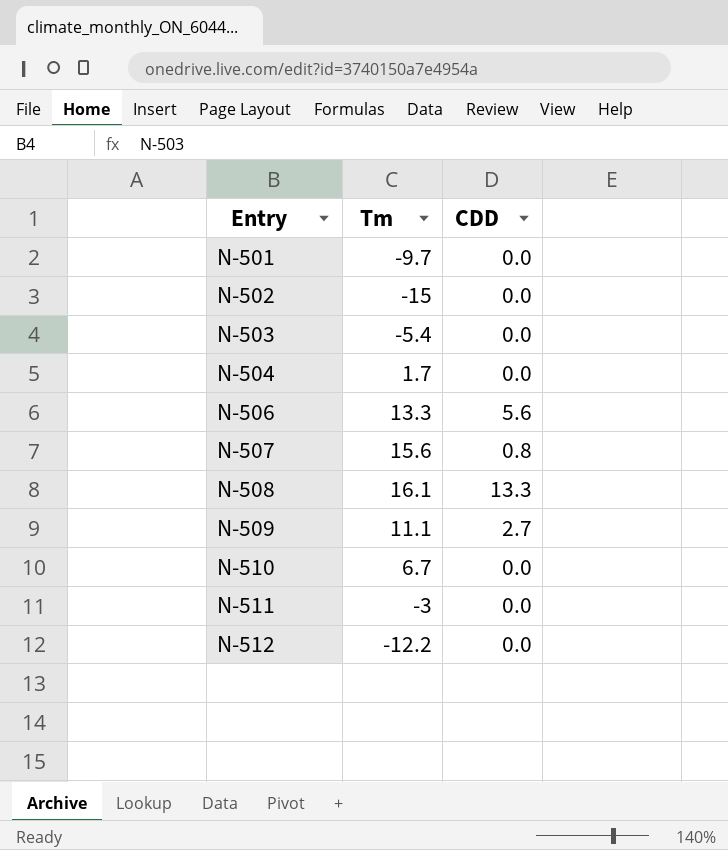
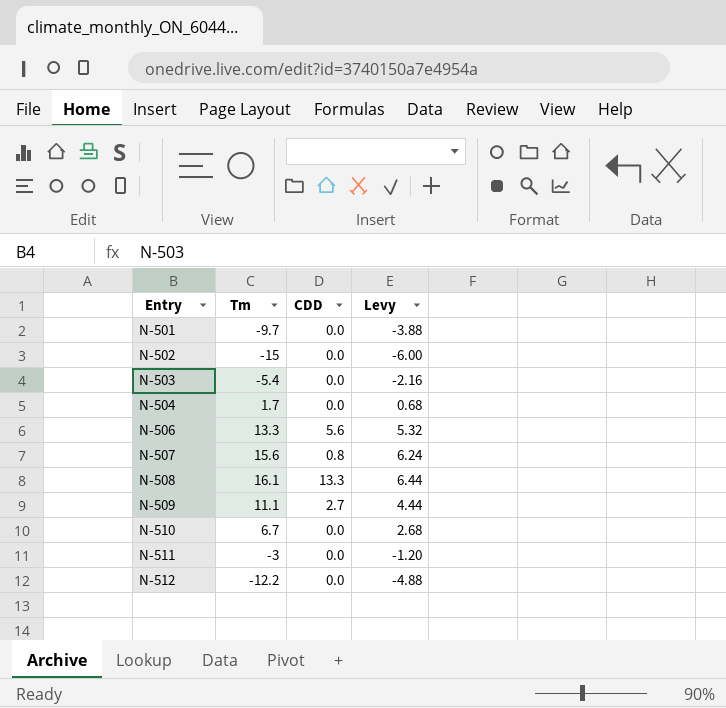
column Levy | formula: none -> [Tm] * 0.4

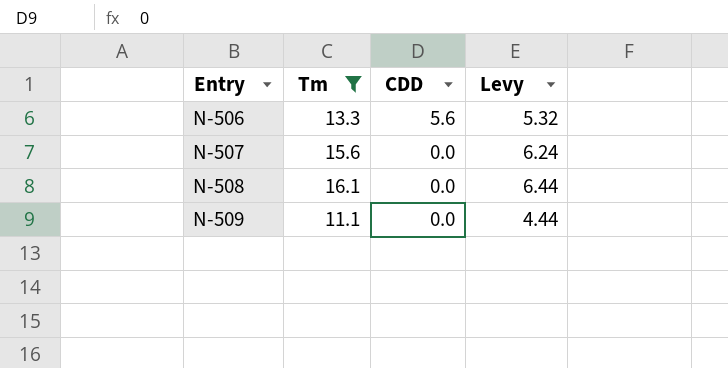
filter: none -> Tm >= 11.1
N-507 | CDD: 0.8 -> 0.0
N-508 | CDD: 13.3 -> 0.0
N-509 | CDD: 2.7 -> 0.0

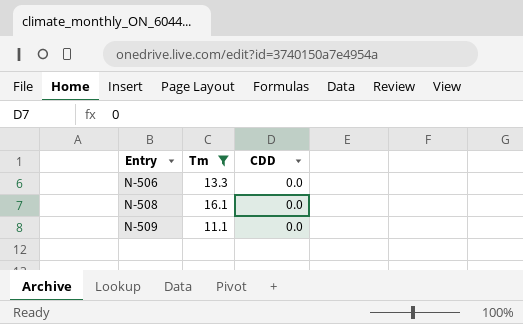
column Levy | formula: [Tm] * 0.4 -> none
row N-507: 15.6 | 0.0 | 6.24 -> none
N-506 | CDD: 5.6 -> 0.0

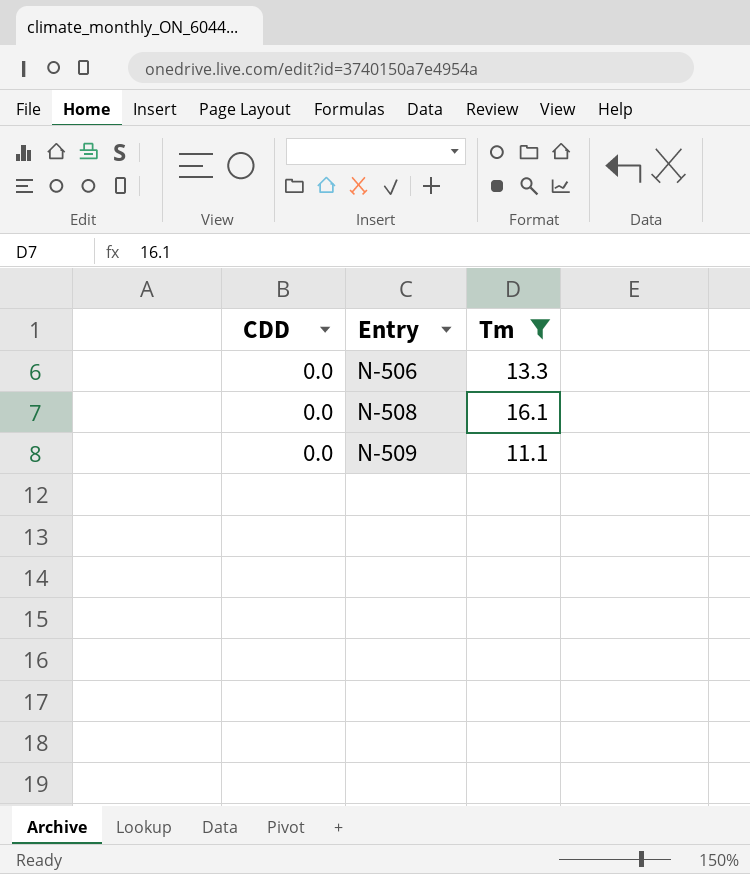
column CDD | position: 3 -> 1

